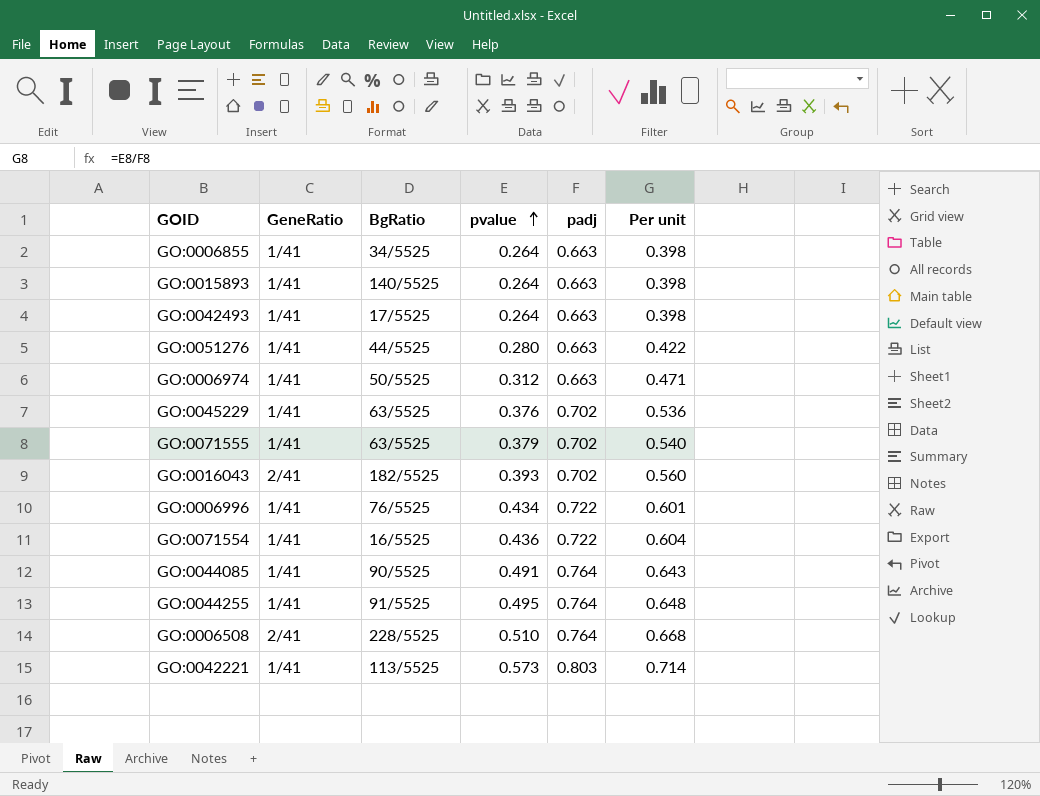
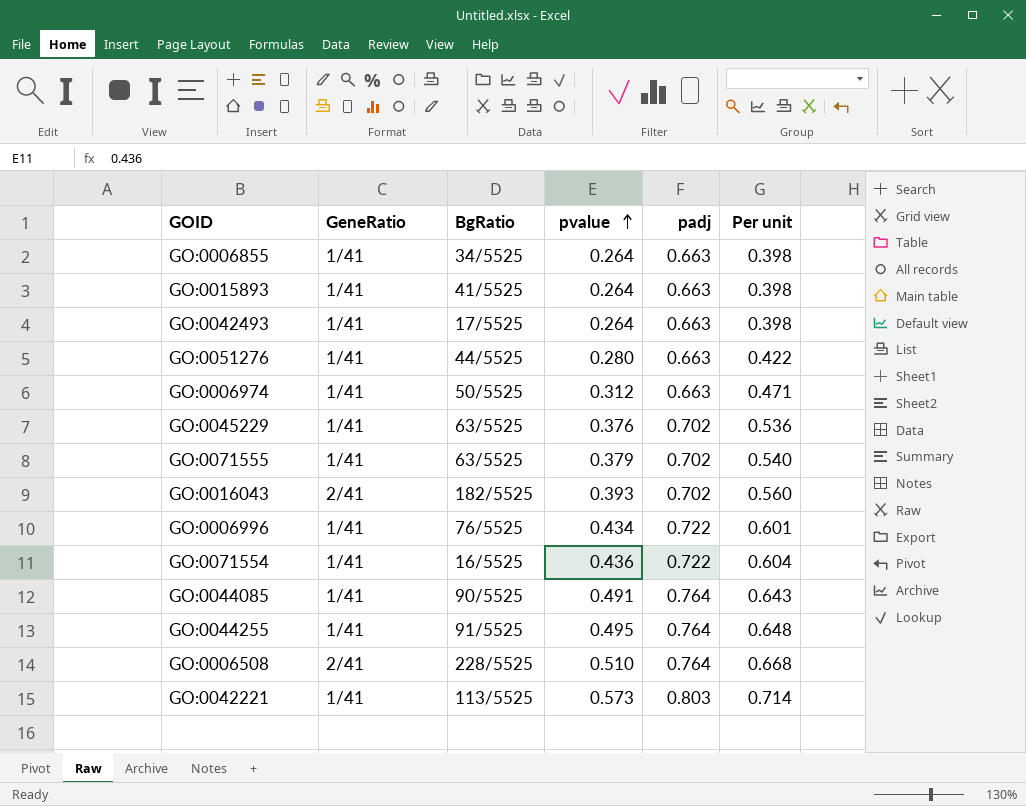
GO:0015893 | BgRatio: 140/5525 -> 41/5525

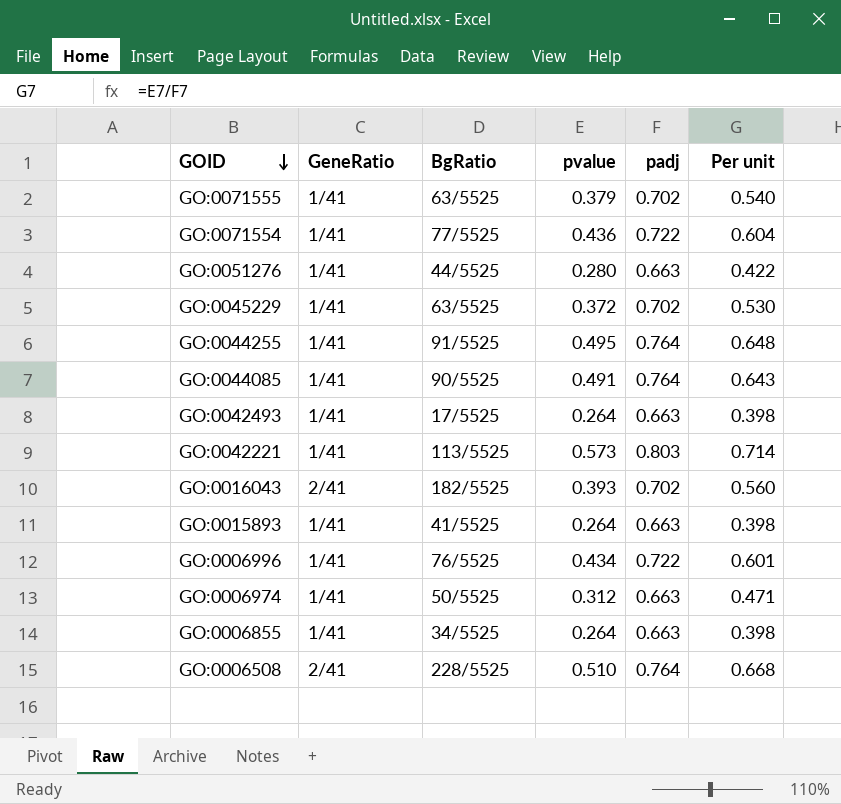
row order: pvalue ascending -> GOID descending
GO:0071554 | BgRatio: 16/5525 -> 77/5525
GO:0045229 | pvalue: 0.376 -> 0.372
GO:0045229 | Per unit: 0.536 -> 0.530

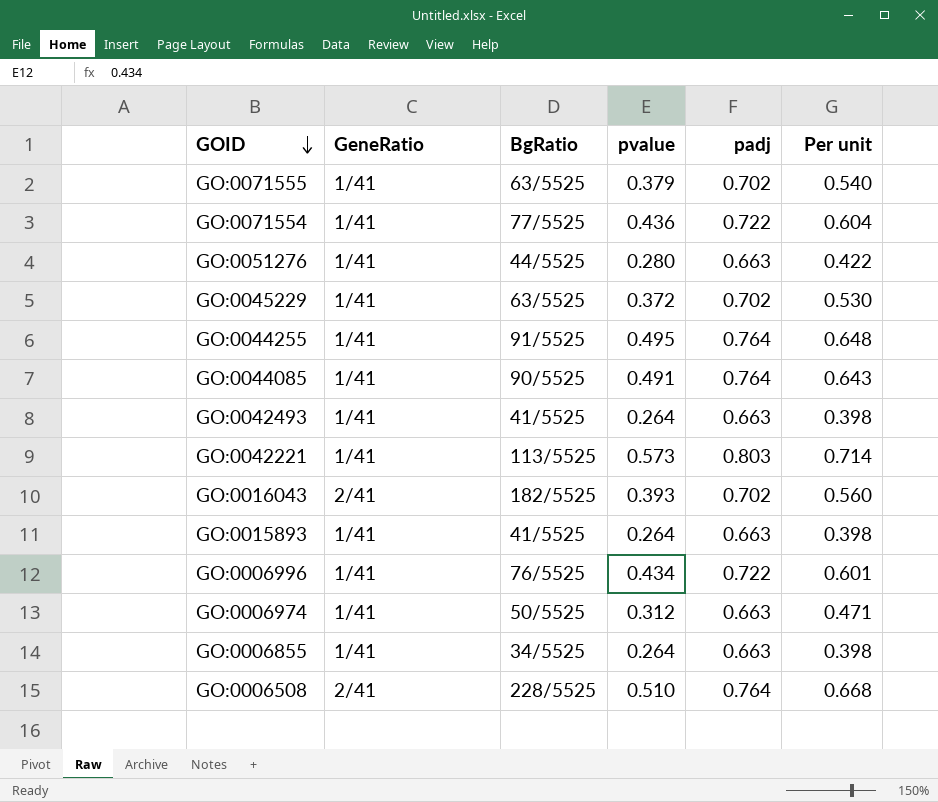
GO:0042493 | BgRatio: 17/5525 -> 41/5525

